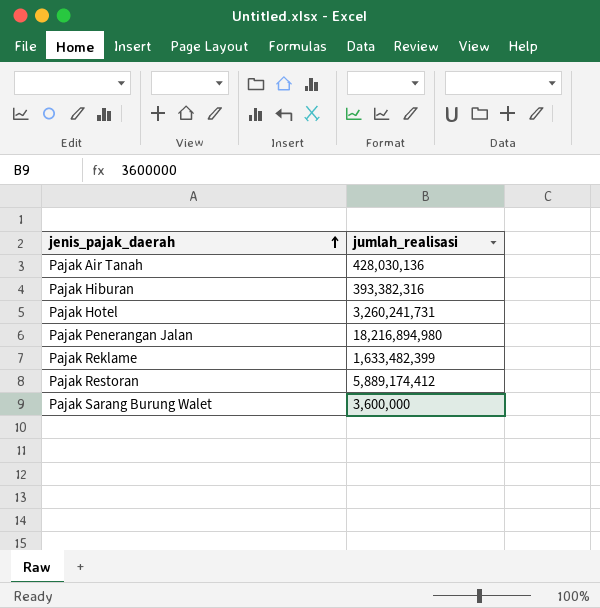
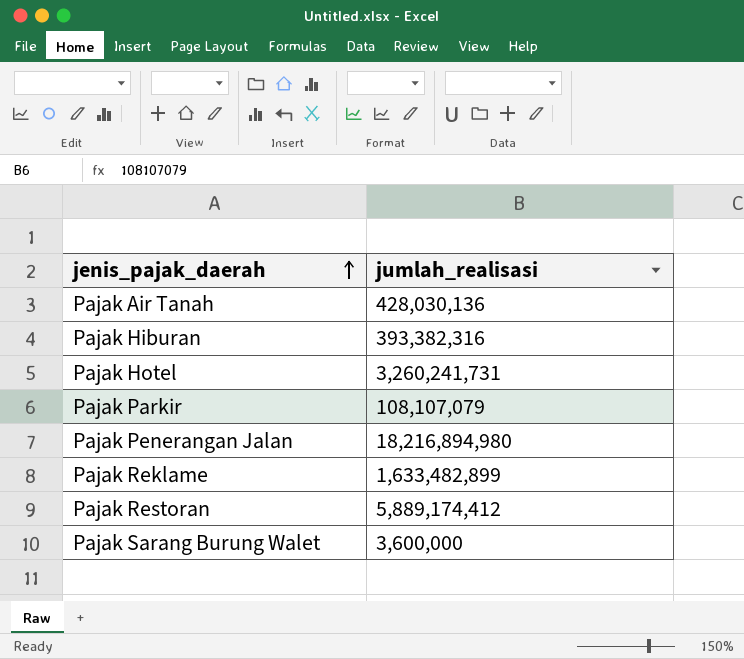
row Pajak Parkir: none -> 108,107,079
Pajak Reklame | jumlah_realisasi: 1,633,482,399 -> 1,633,482,899

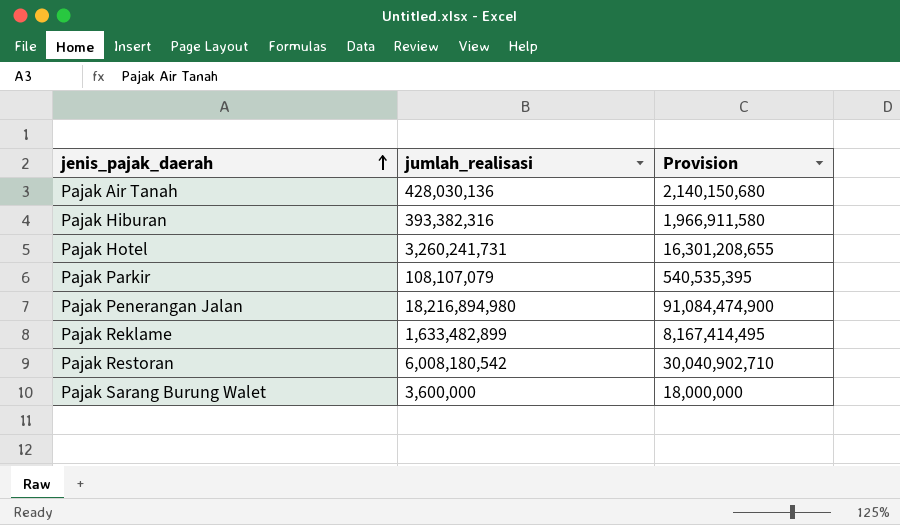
column Provision | formula: none -> [jumlah_realisasi] * 5
Pajak Restoran | jumlah_realisasi: 5,889,174,412 -> 6,008,180,542

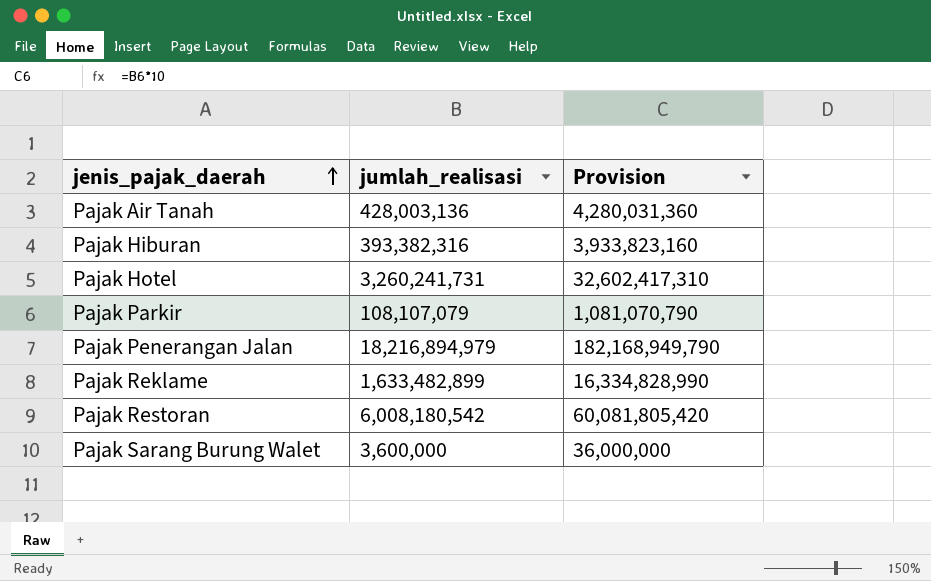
column Provision | formula: [jumlah_realisasi] * 5 -> [jumlah_realisasi] * 10
Pajak Air Tanah | jumlah_realisasi: 428,030,136 -> 428,003,136
Pajak Penerangan Jalan | jumlah_realisasi: 18,216,894,980 -> 18,216,894,979

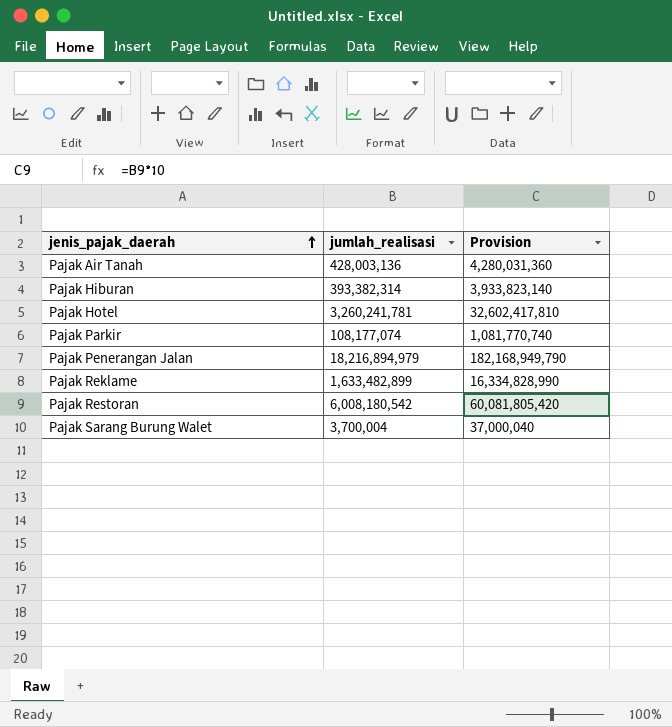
Pajak Hiburan | jumlah_realisasi: 393,382,316 -> 393,382,314
Pajak Hiburan | Provision: 3,933,823,160 -> 3,933,823,140
Pajak Hotel | jumlah_realisasi: 3,260,241,731 -> 3,260,241,781
Pajak Hotel | Provision: 32,602,417,310 -> 32,602,417,810
Pajak Parkir | jumlah_realisasi: 108,107,079 -> 108,177,074
Pajak Parkir | Provision: 1,081,070,790 -> 1,081,770,740
Pajak Sarang Burung Walet | jumlah_realisasi: 3,600,000 -> 3,700,004
Pajak Sarang Burung Walet | Provision: 36,000,000 -> 37,000,040

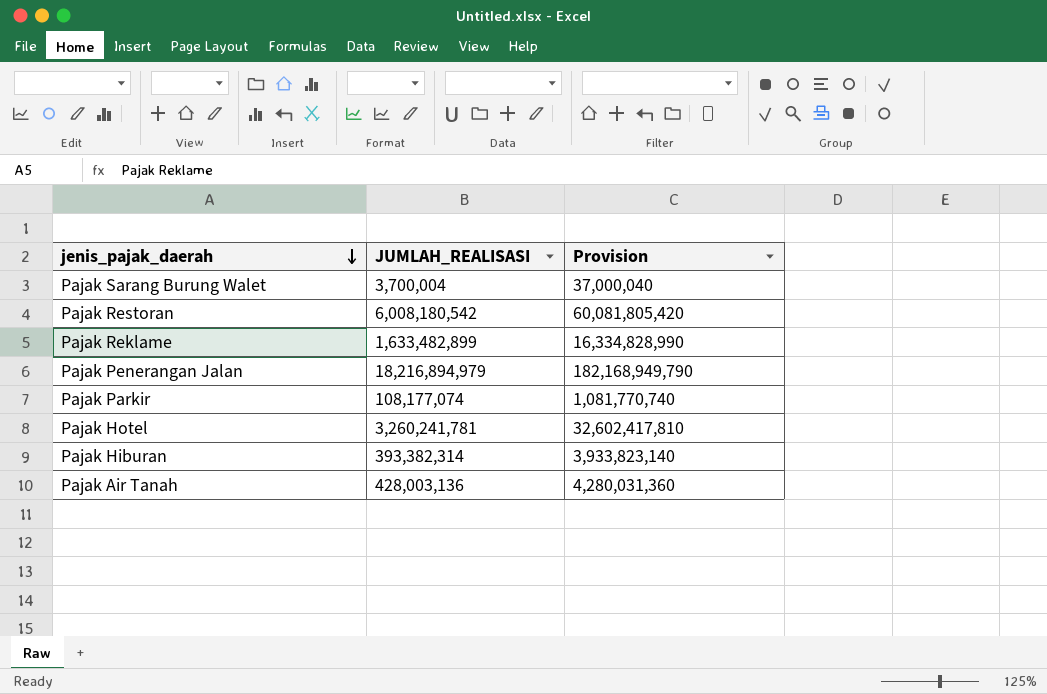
row order: jenis_pajak_daerah ascending -> jenis_pajak_daerah descending
column name: jumlah_realisasi -> JUMLAH_REALISASI

